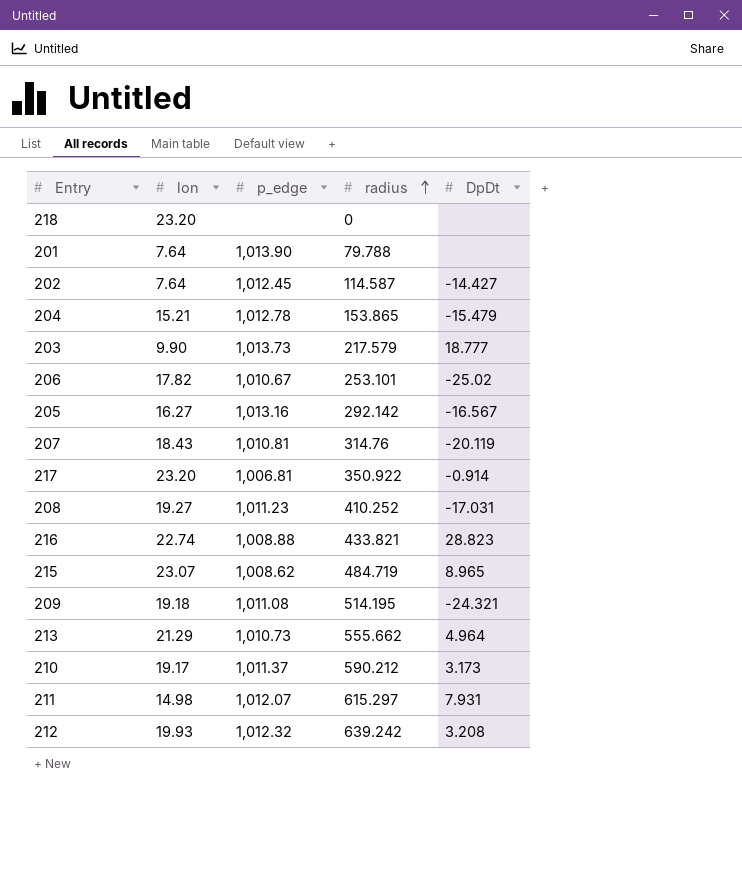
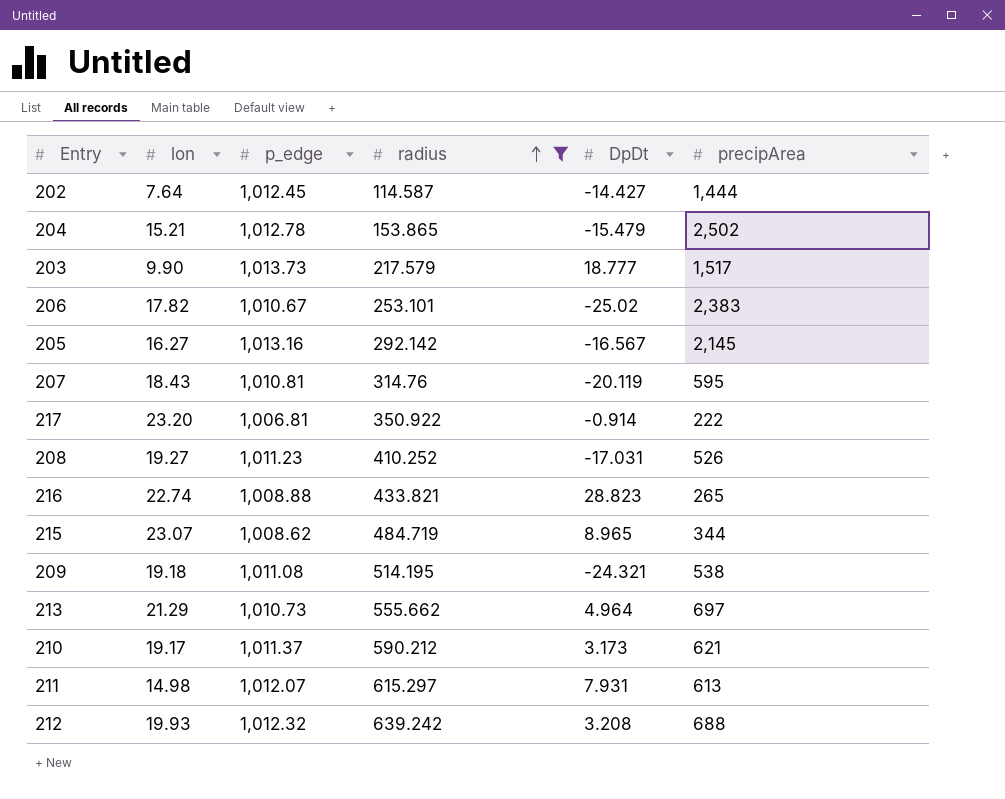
filter: none -> radius >= 114.587
column precipArea | position: none -> 6

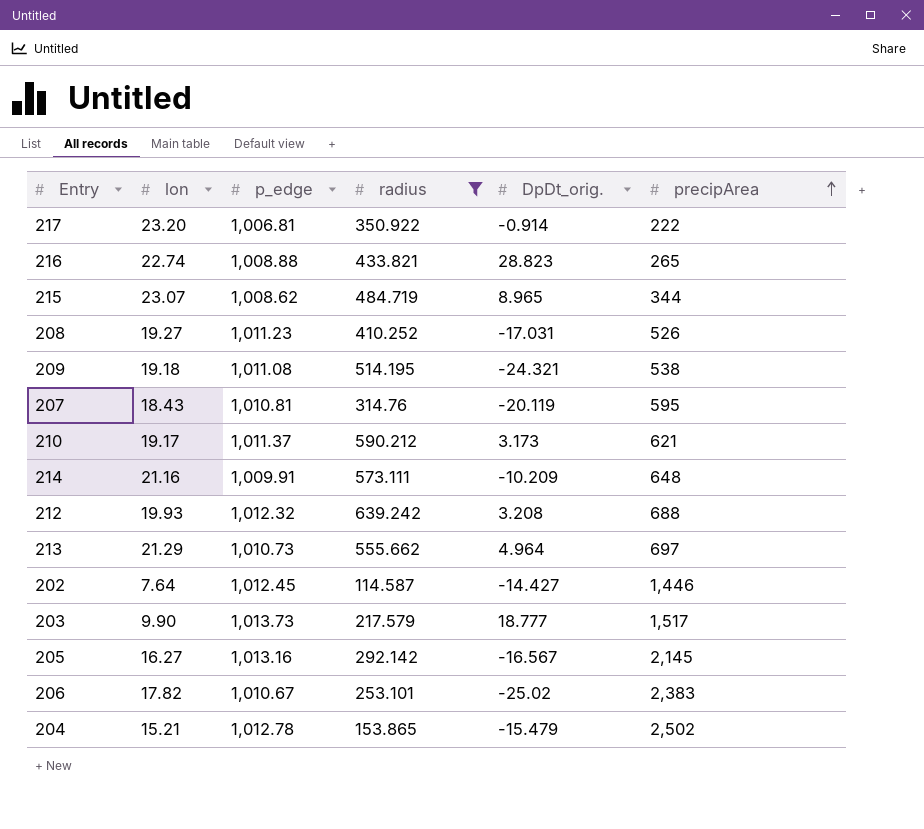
row order: radius ascending -> precipArea ascending
column name: DpDt -> DpDt_orig.
row 211: 14.98 | 1,012.07 | 615.297 | 7.931 | 613 -> none
row 214: none -> 21.16 | 1,009.91 | 573.111 | -10.209 | 648
202 | precipArea: 1,444 -> 1,446

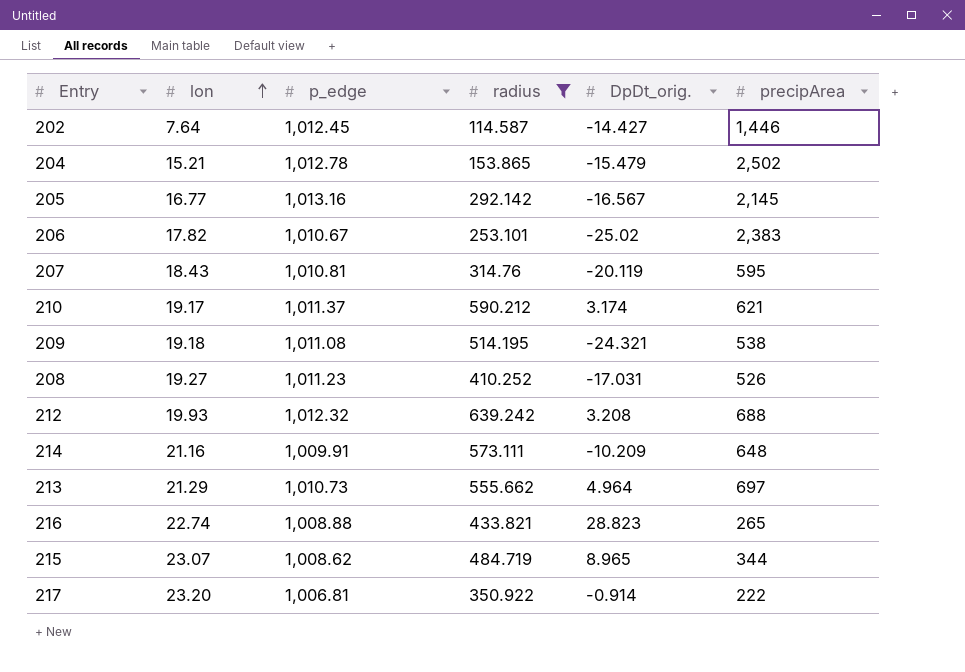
row order: precipArea ascending -> lon ascending
row 203: 9.90 | 1,013.73 | 217.579 | 18.777 | 1,517 -> none
205 | lon: 16.27 -> 16.77
210 | DpDt_orig.: 3.173 -> 3.174

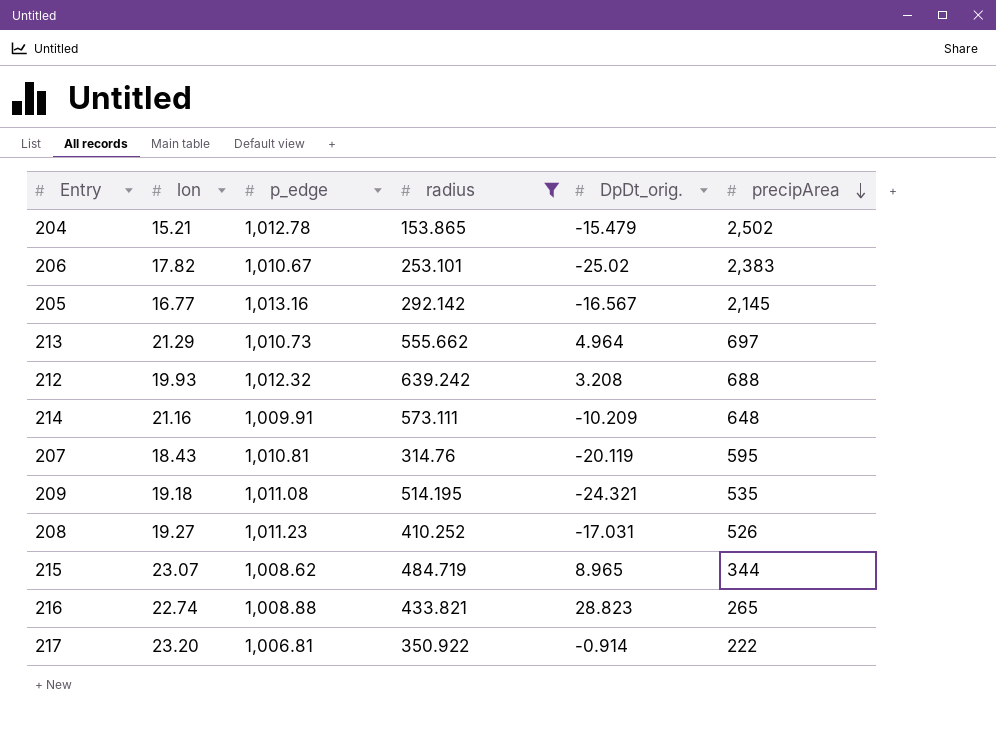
row order: lon ascending -> precipArea descending
row 202: 7.64 | 1,012.45 | 114.587 | -14.427 | 1,446 -> none
row 210: 19.17 | 1,011.37 | 590.212 | 3.174 | 621 -> none
209 | precipArea: 538 -> 535

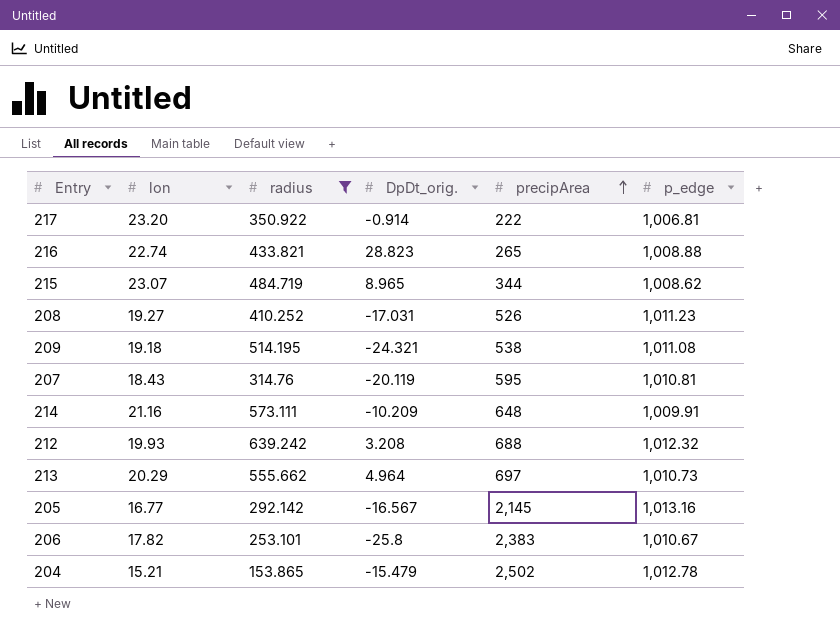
row order: precipArea descending -> precipArea ascending
column p_edge | position: 3 -> 6
209 | precipArea: 535 -> 538
213 | lon: 21.29 -> 20.29
206 | DpDt_orig.: -25.02 -> -25.8

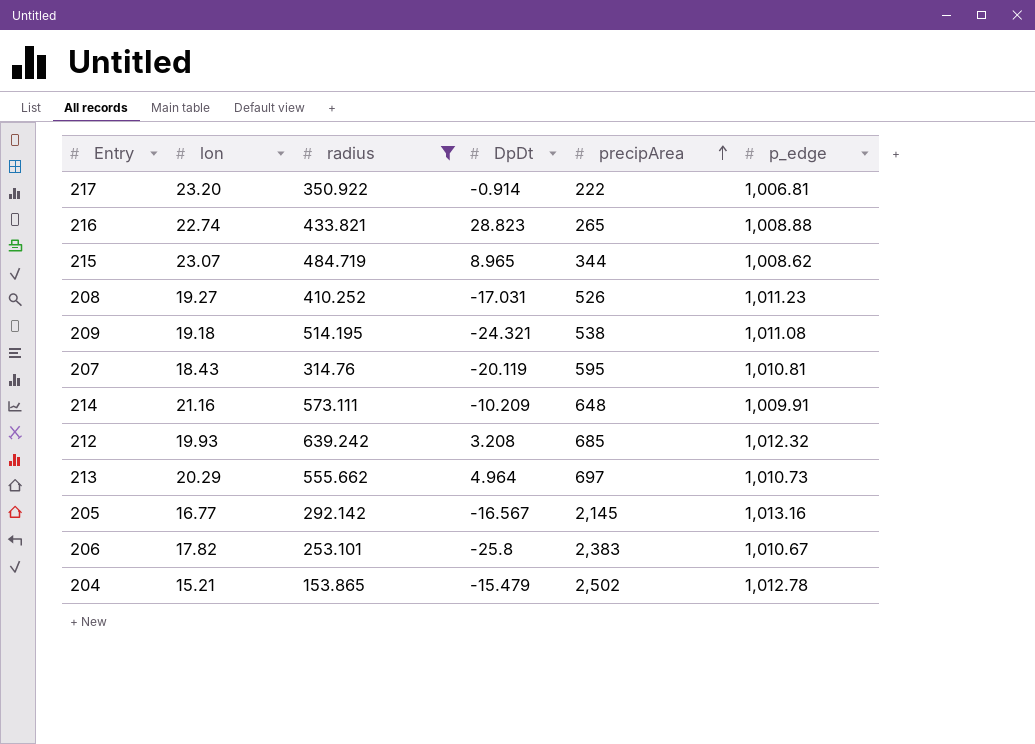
column name: DpDt_orig. -> DpDt
212 | precipArea: 688 -> 685

